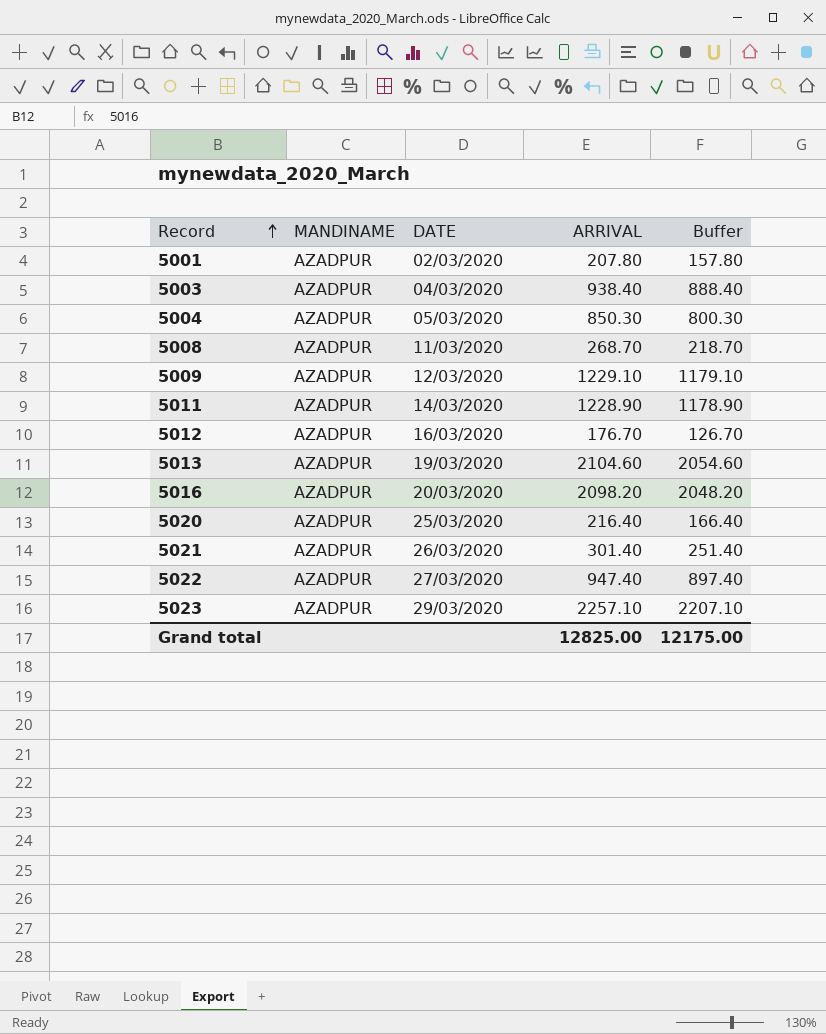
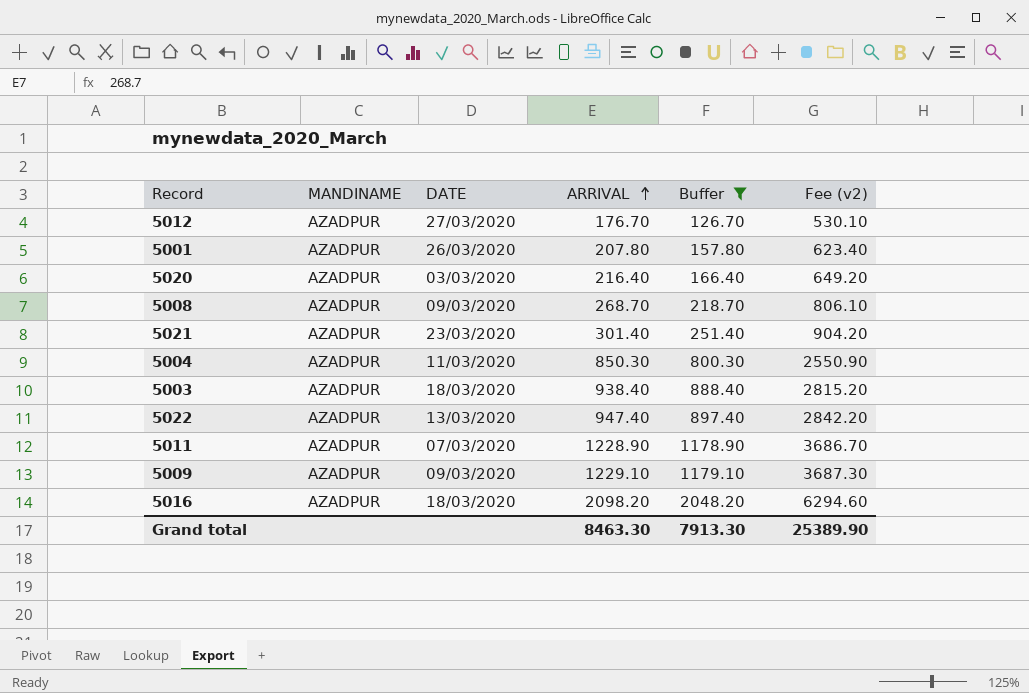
filter: none -> Buffer <= 2048.20
row order: Record ascending -> ARRIVAL ascending
column Fee (v2) | formula: none -> [ARRIVAL] * 3
5012 | DATE: 16/03/2020 -> 27/03/2020
5001 | DATE: 02/03/2020 -> 26/03/2020
5020 | DATE: 25/03/2020 -> 03/03/2020
5008 | DATE: 11/03/2020 -> 09/03/2020
5021 | DATE: 26/03/2020 -> 23/03/2020
5004 | DATE: 05/03/2020 -> 11/03/2020
5003 | DATE: 04/03/2020 -> 18/03/2020
5022 | DATE: 27/03/2020 -> 13/03/2020
5011 | DATE: 14/03/2020 -> 07/03/2020
5009 | DATE: 12/03/2020 -> 09/03/2020
5016 | DATE: 20/03/2020 -> 18/03/2020
Grand total | ARRIVAL: 12825.00 -> 8463.30
Grand total | Buffer: 12175.00 -> 7913.30

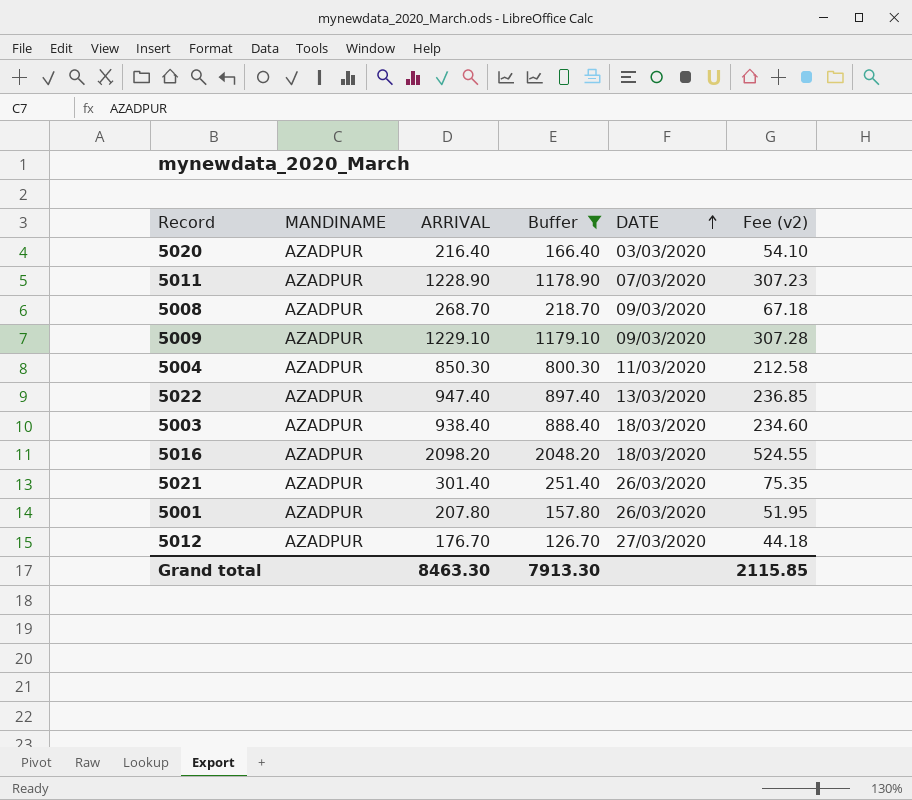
row order: ARRIVAL ascending -> DATE ascending
column DATE | position: 3 -> 5
column Fee (v2) | formula: [ARRIVAL] * 3 -> [ARRIVAL] * 0.25
5021 | DATE: 23/03/2020 -> 26/03/2020
Grand total | Fee (v2): 25389.90 -> 2115.85

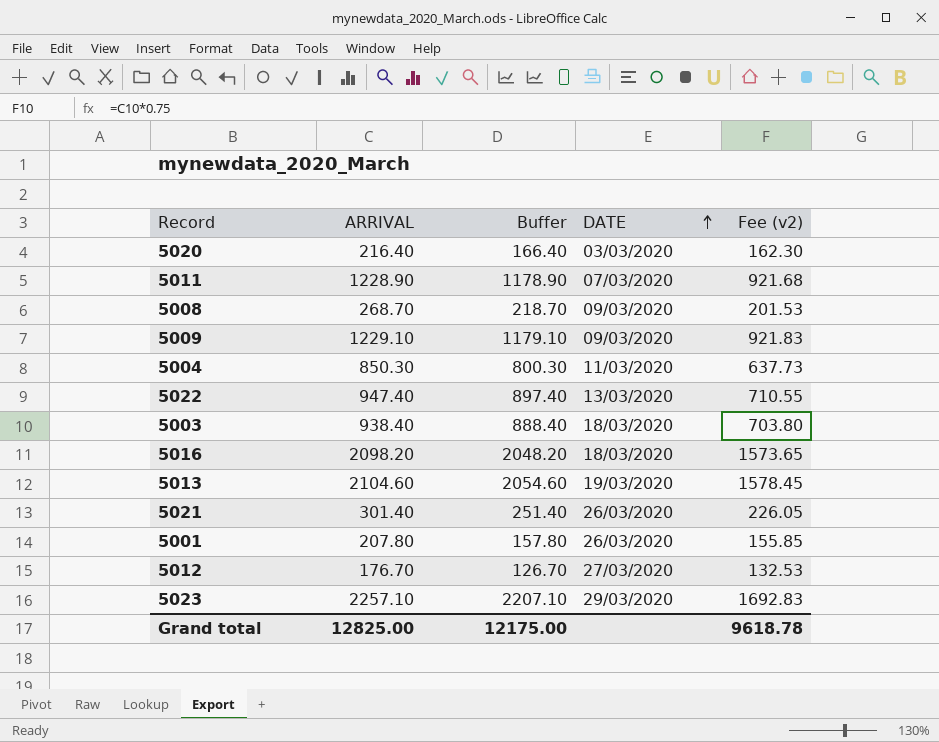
filter: Buffer <= 2048.20 -> none
column MANDINAME | position: 2 -> none
column Fee (v2) | formula: [ARRIVAL] * 0.25 -> [ARRIVAL] * 0.75
Grand total | ARRIVAL: 8463.30 -> 12825.00
Grand total | Buffer: 7913.30 -> 12175.00
Grand total | Fee (v2): 2115.85 -> 9618.78

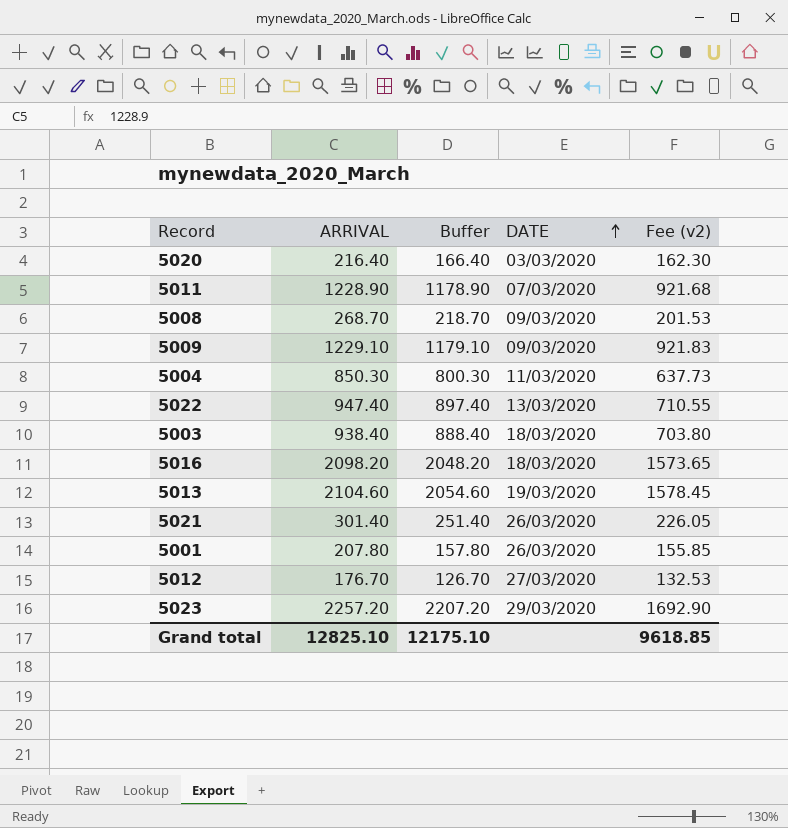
5023 | ARRIVAL: 2257.10 -> 2257.20
5023 | Buffer: 2207.10 -> 2207.20
5023 | Fee (v2): 1692.83 -> 1692.90
Grand total | ARRIVAL: 12825.00 -> 12825.10
Grand total | Buffer: 12175.00 -> 12175.10
Grand total | Fee (v2): 9618.78 -> 9618.85

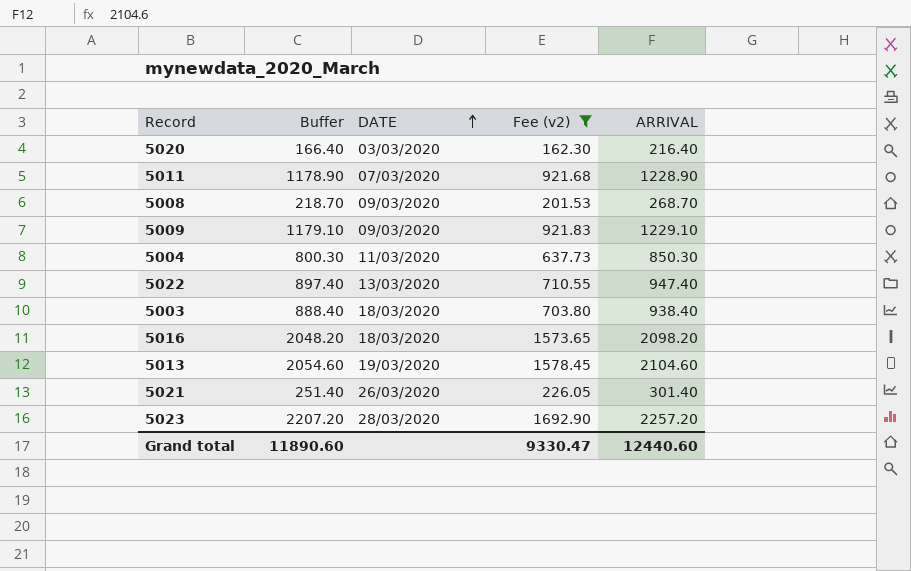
filter: none -> Fee (v2) >= 162.30
column ARRIVAL | position: 2 -> 5
5023 | DATE: 29/03/2020 -> 28/03/2020
Grand total | Buffer: 12175.10 -> 11890.60
Grand total | Fee (v2): 9618.85 -> 9330.47
Grand total | ARRIVAL: 12825.10 -> 12440.60

